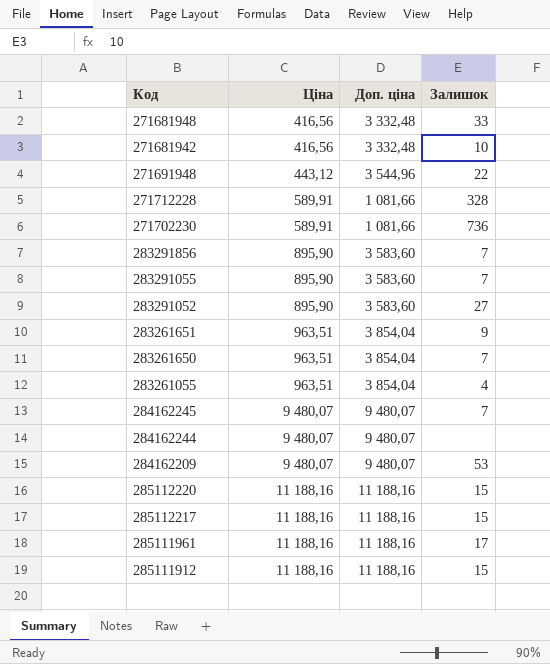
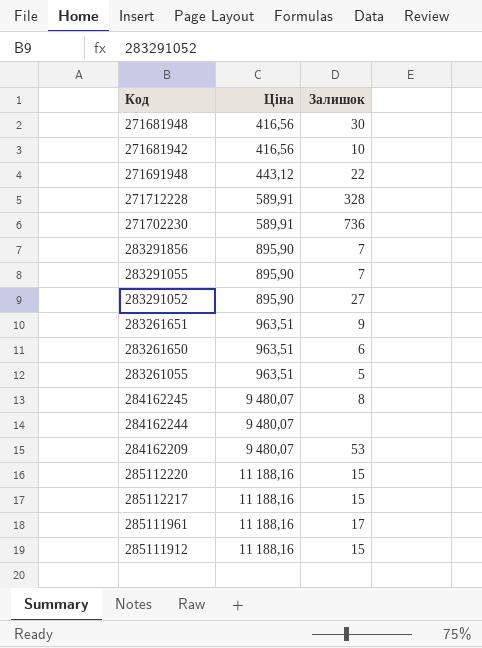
column Доп. ціна | position: 3 -> none
271681948 | Залишок: 33 -> 30
283261650 | Залишок: 7 -> 6
283261055 | Залишок: 4 -> 5
284162245 | Залишок: 7 -> 8

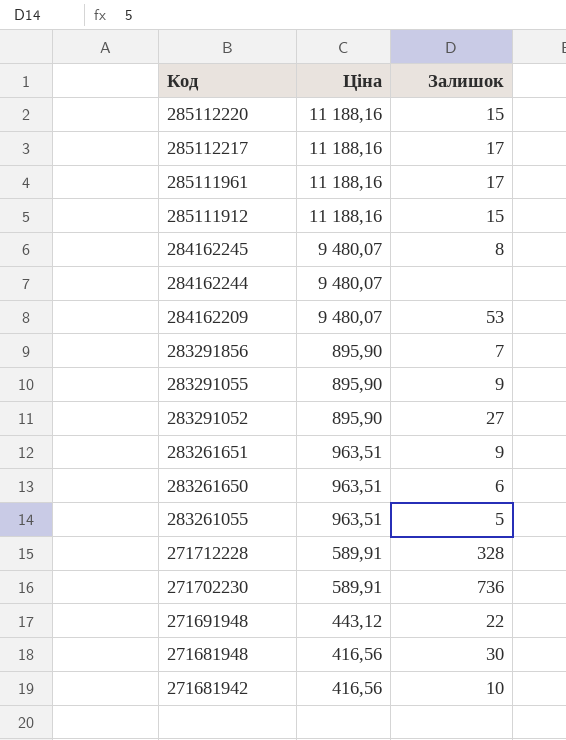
row order: Ціна ascending -> Код descending
285112217 | Залишок: 15 -> 17
283291055 | Залишок: 7 -> 9

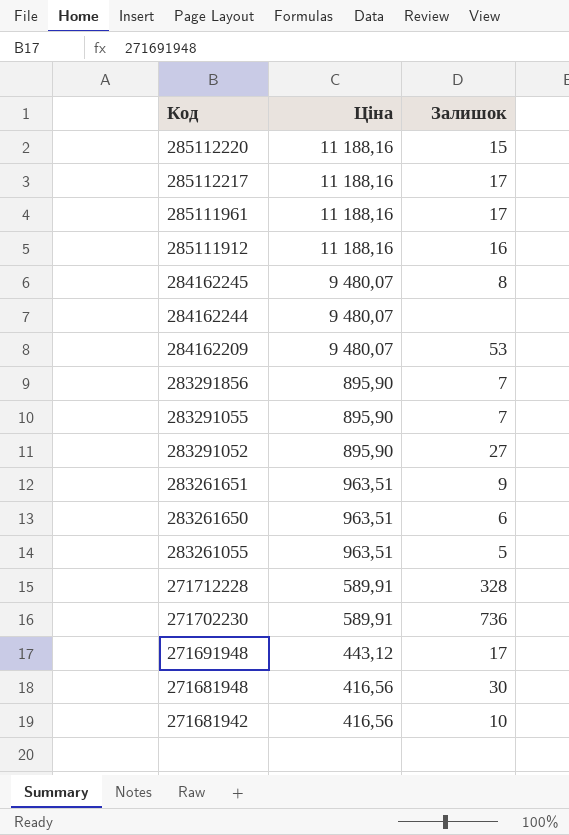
285111912 | Залишок: 15 -> 16
283291055 | Залишок: 9 -> 7
271691948 | Залишок: 22 -> 17

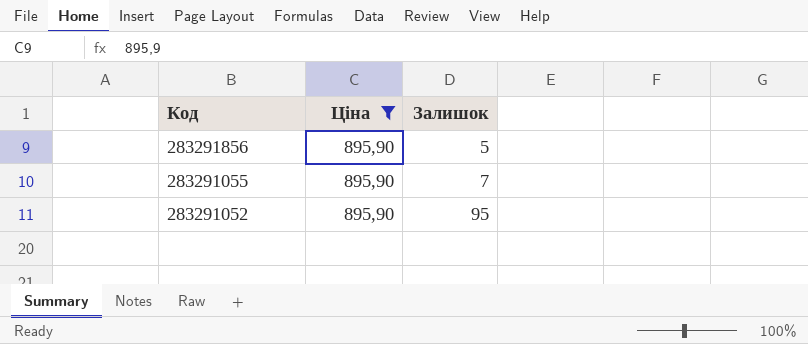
filter: none -> Ціна = 895,90
283291856 | Залишок: 7 -> 5
283291052 | Залишок: 27 -> 95

